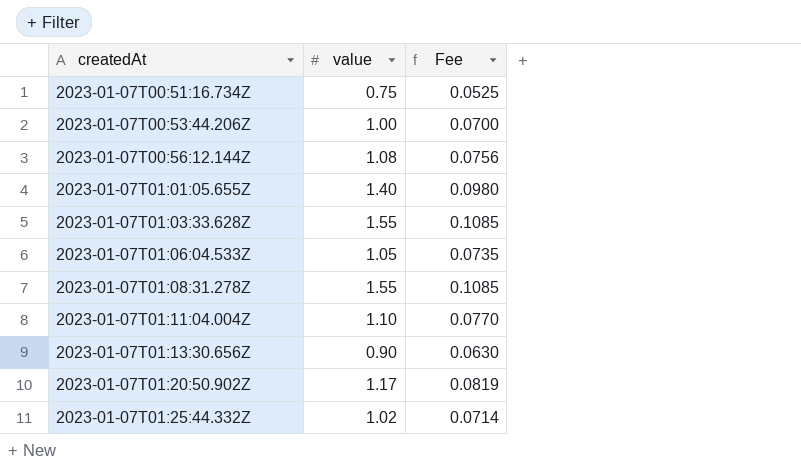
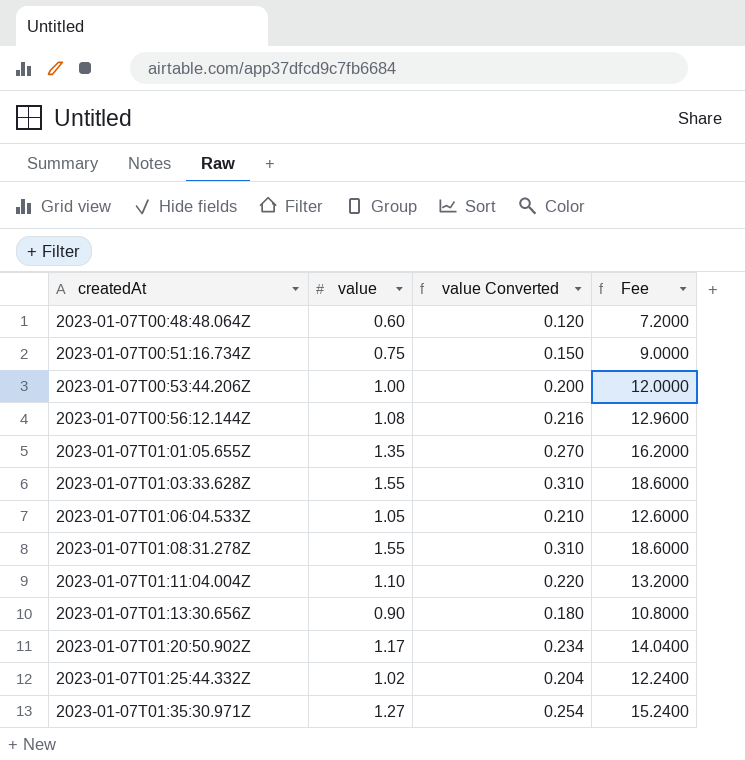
column value Converted | formula: none -> [value] * 0.2
column Fee | formula: [value] * 0.07 -> [value] * 12
row 2023-01-07T00:48:48.064Z: none -> 0.60 | 0.120 | 7.2000
2023-01-07T01:01:05.655Z | value: 1.40 -> 1.35
row 2023-01-07T01:35:30.971Z: none -> 1.27 | 0.254 | 15.2400

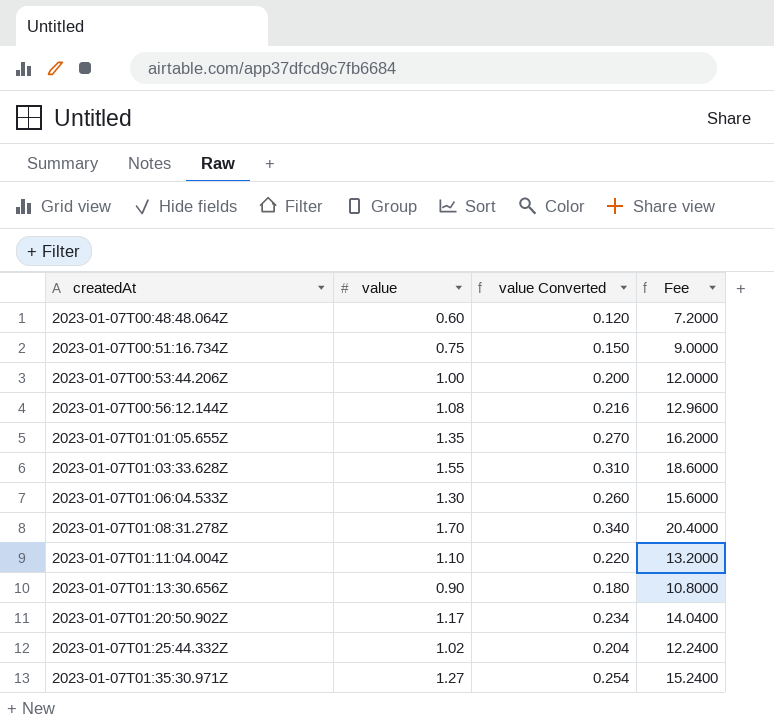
2023-01-07T01:06:04.533Z | value: 1.05 -> 1.30
2023-01-07T01:06:04.533Z | value Converted: 0.210 -> 0.260
2023-01-07T01:06:04.533Z | Fee: 12.6000 -> 15.6000
2023-01-07T01:08:31.278Z | value: 1.55 -> 1.70
2023-01-07T01:08:31.278Z | value Converted: 0.310 -> 0.340
2023-01-07T01:08:31.278Z | Fee: 18.6000 -> 20.4000

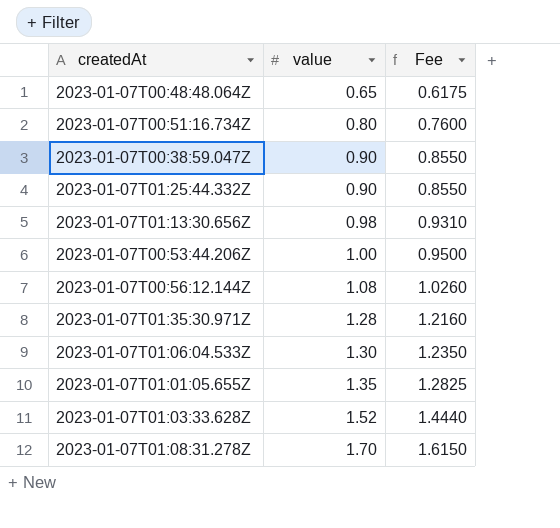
row order: createdAt ascending -> value ascending
column value Converted | formula: [value] * 0.2 -> none
column Fee | formula: [value] * 12 -> [value] * 0.95
row 2023-01-07T01:11:04.004Z: 1.10 | 0.220 | 13.2000 -> none
row 2023-01-07T01:20:50.902Z: 1.17 | 0.234 | 14.0400 -> none
2023-01-07T00:48:48.064Z | value: 0.60 -> 0.65
2023-01-07T00:51:16.734Z | value: 0.75 -> 0.80
row 2023-01-07T00:38:59.047Z: none -> 0.90 | 0.8550
2023-01-07T01:25:44.332Z | value: 1.02 -> 0.90
2023-01-07T01:13:30.656Z | value: 0.90 -> 0.98
2023-01-07T01:35:30.971Z | value: 1.27 -> 1.28
2023-01-07T01:03:33.628Z | value: 1.55 -> 1.52

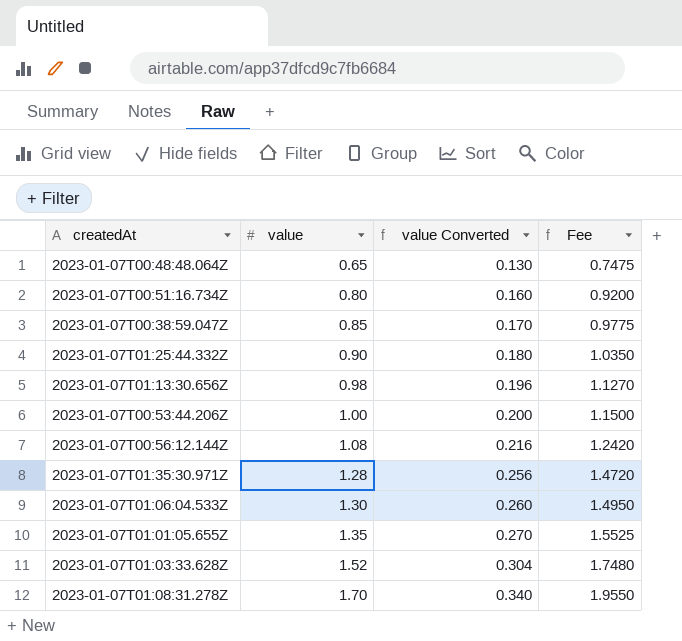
column value Converted | formula: none -> [value] * 0.2
column Fee | formula: [value] * 0.95 -> [value] * 1.15
2023-01-07T00:38:59.047Z | value: 0.90 -> 0.85

